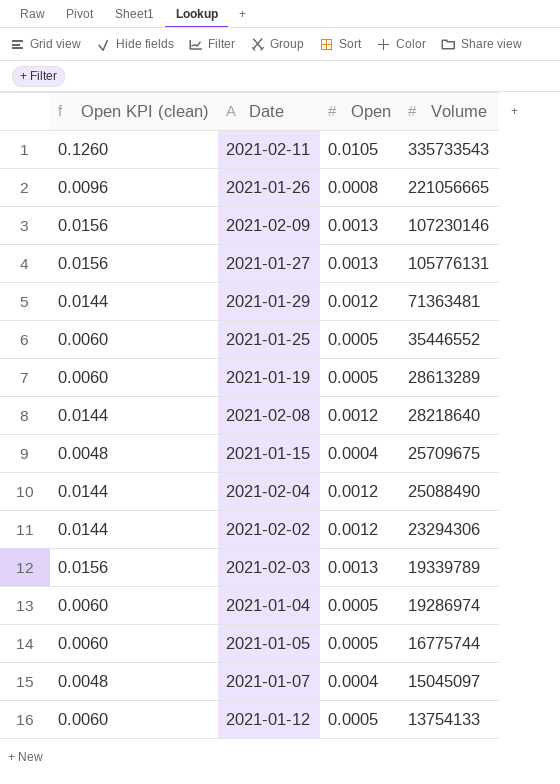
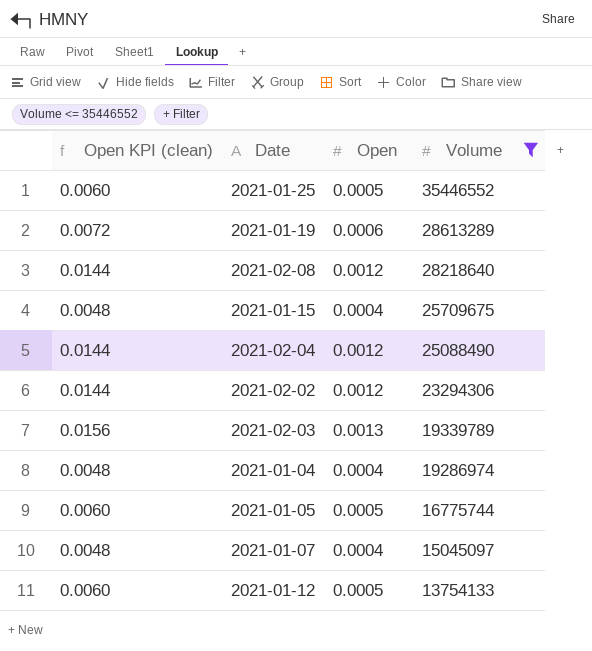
filter: none -> Volume <= 35446552
2021-01-19 | Open KPI (clean): 0.0060 -> 0.0072
2021-01-19 | Open: 0.0005 -> 0.0006
2021-01-04 | Open KPI (clean): 0.0060 -> 0.0048
2021-01-04 | Open: 0.0005 -> 0.0004

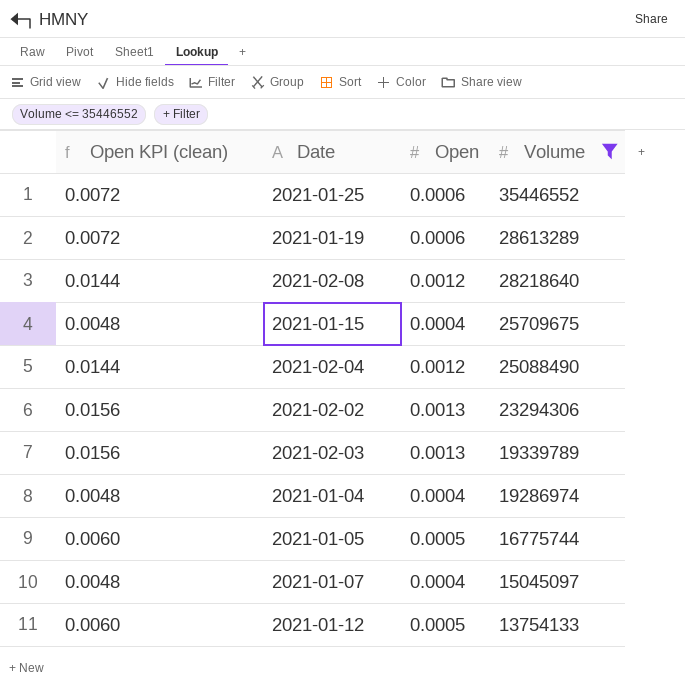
2021-01-25 | Open KPI (clean): 0.0060 -> 0.0072
2021-01-25 | Open: 0.0005 -> 0.0006
2021-02-02 | Open KPI (clean): 0.0144 -> 0.0156
2021-02-02 | Open: 0.0012 -> 0.0013

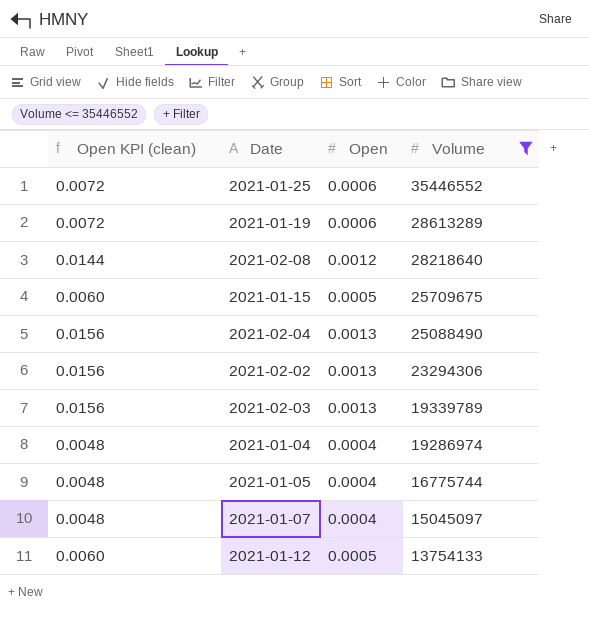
2021-01-15 | Open KPI (clean): 0.0048 -> 0.0060
2021-01-15 | Open: 0.0004 -> 0.0005
2021-02-04 | Open KPI (clean): 0.0144 -> 0.0156
2021-02-04 | Open: 0.0012 -> 0.0013
2021-01-05 | Open KPI (clean): 0.0060 -> 0.0048
2021-01-05 | Open: 0.0005 -> 0.0004

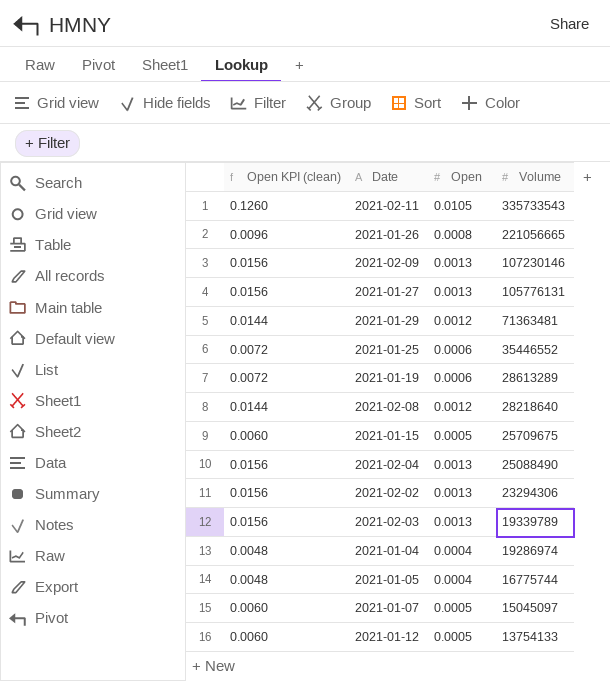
filter: Volume <= 35446552 -> none
2021-01-07 | Open KPI (clean): 0.0048 -> 0.0060
2021-01-07 | Open: 0.0004 -> 0.0005

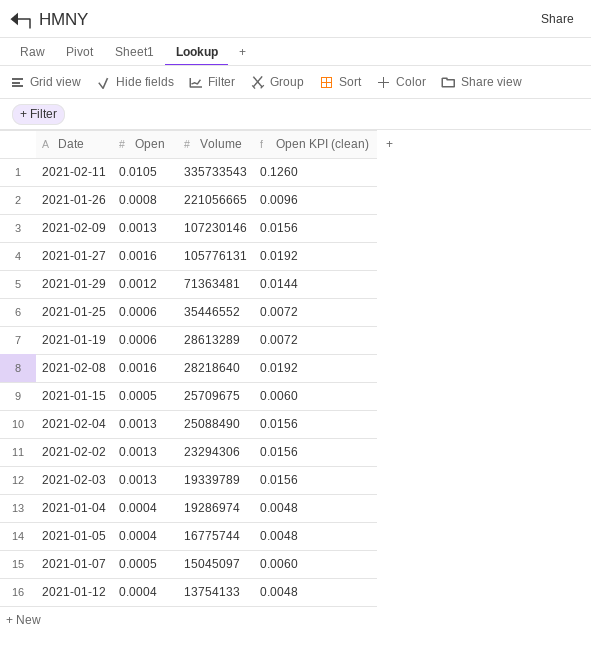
column Open KPI (clean) | position: 1 -> 4
2021-01-27 | Open: 0.0013 -> 0.0016
2021-01-27 | Open KPI (clean): 0.0156 -> 0.0192
2021-02-08 | Open: 0.0012 -> 0.0016
2021-02-08 | Open KPI (clean): 0.0144 -> 0.0192
2021-01-12 | Open: 0.0005 -> 0.0004
2021-01-12 | Open KPI (clean): 0.0060 -> 0.0048

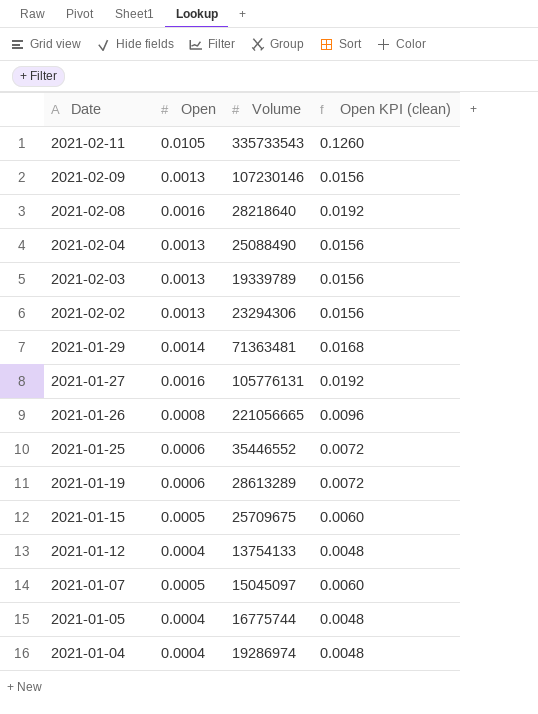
row order: Volume descending -> Date descending
2021-01-29 | Open: 0.0012 -> 0.0014
2021-01-29 | Open KPI (clean): 0.0144 -> 0.0168

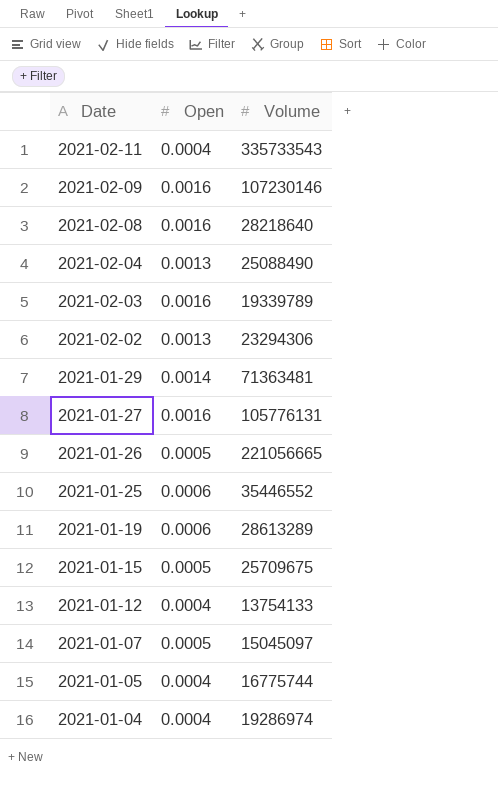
column Open KPI (clean) | formula: [Open] * 12 -> none
2021-02-11 | Open: 0.0105 -> 0.0004
2021-02-09 | Open: 0.0013 -> 0.0016
2021-02-03 | Open: 0.0013 -> 0.0016
2021-01-26 | Open: 0.0008 -> 0.0005

